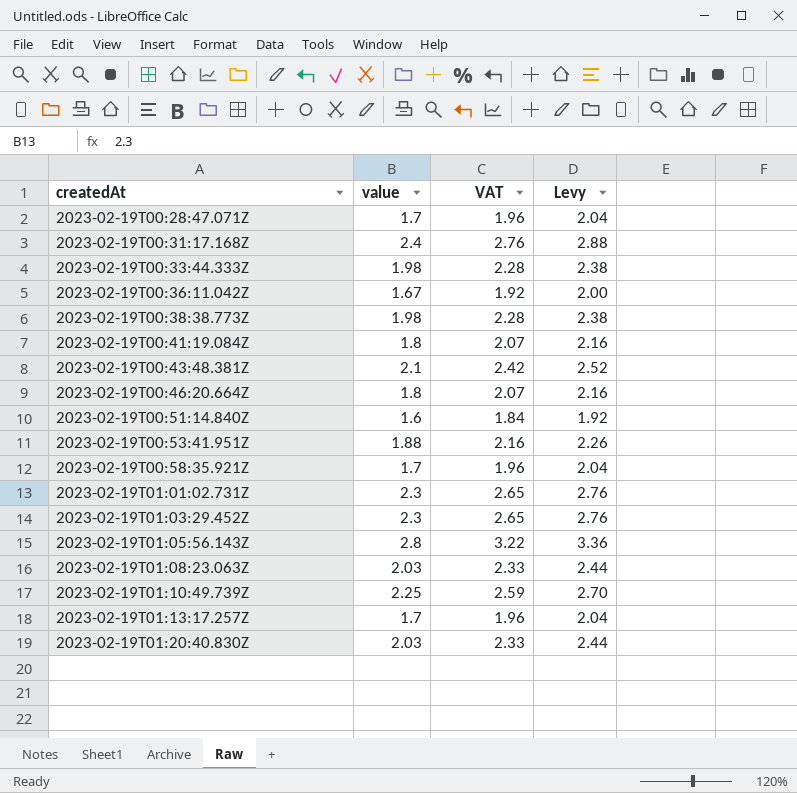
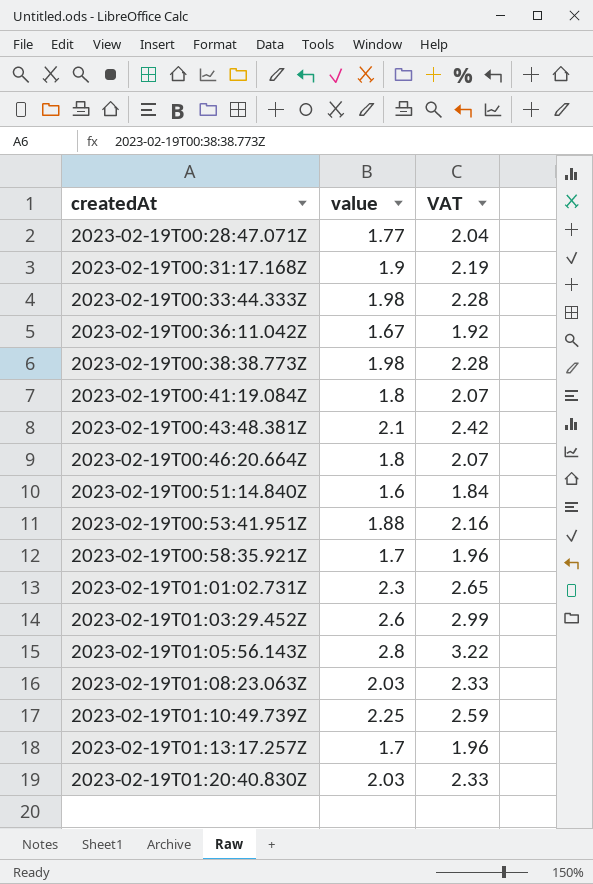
column Levy | formula: [value] * 1.2 -> none
2023-02-19T00:28:47.071Z | value: 1.7 -> 1.77
2023-02-19T00:28:47.071Z | VAT: 1.96 -> 2.04
2023-02-19T00:31:17.168Z | value: 2.4 -> 1.9
2023-02-19T00:31:17.168Z | VAT: 2.76 -> 2.19
2023-02-19T01:03:29.452Z | value: 2.3 -> 2.6
2023-02-19T01:03:29.452Z | VAT: 2.65 -> 2.99

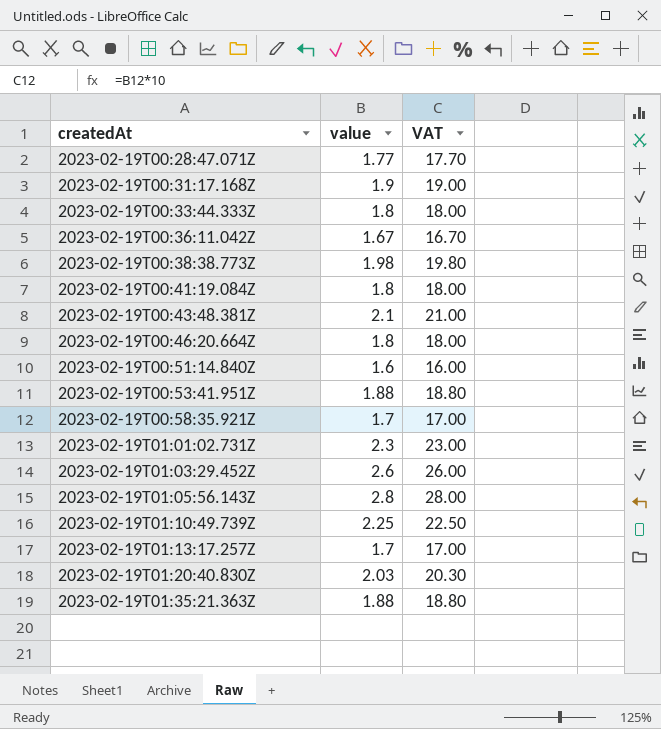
column VAT | formula: [value] * 1.15 -> [value] * 10
row 2023-02-19T01:08:23.063Z: 2.03 | 2.33 -> none
2023-02-19T00:33:44.333Z | value: 1.98 -> 1.8
row 2023-02-19T01:35:21.363Z: none -> 1.88 | 18.80

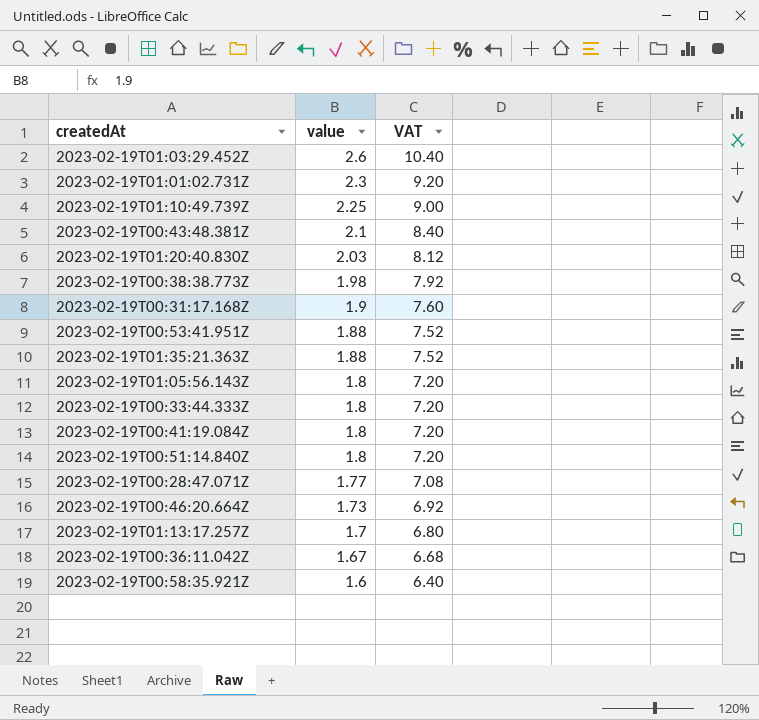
row order: createdAt ascending -> value descending
column VAT | formula: [value] * 10 -> [value] * 4
2023-02-19T01:05:56.143Z | value: 2.8 -> 1.8
2023-02-19T00:51:14.840Z | value: 1.6 -> 1.8
2023-02-19T00:46:20.664Z | value: 1.8 -> 1.73
2023-02-19T00:58:35.921Z | value: 1.7 -> 1.6

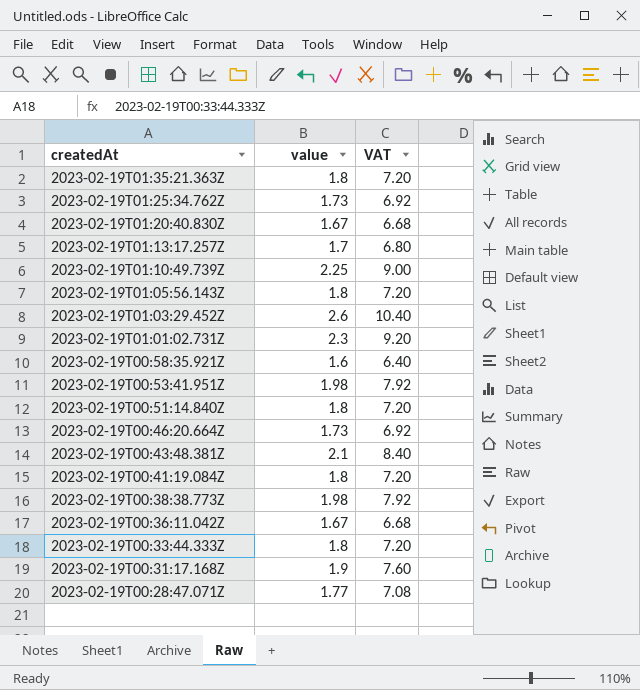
row order: value descending -> createdAt descending
2023-02-19T01:35:21.363Z | value: 1.88 -> 1.8
2023-02-19T01:35:21.363Z | VAT: 7.52 -> 7.20
row 2023-02-19T01:25:34.762Z: none -> 1.73 | 6.92
2023-02-19T01:20:40.830Z | value: 2.03 -> 1.67
2023-02-19T01:20:40.830Z | VAT: 8.12 -> 6.68
2023-02-19T00:53:41.951Z | value: 1.88 -> 1.98
2023-02-19T00:53:41.951Z | VAT: 7.52 -> 7.92

